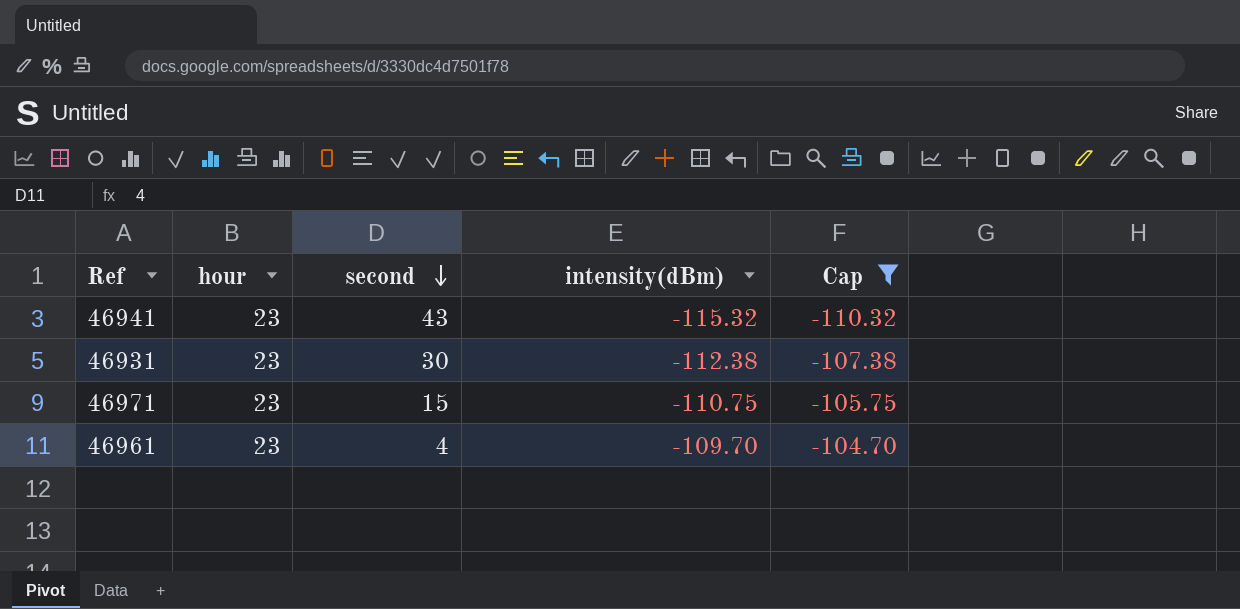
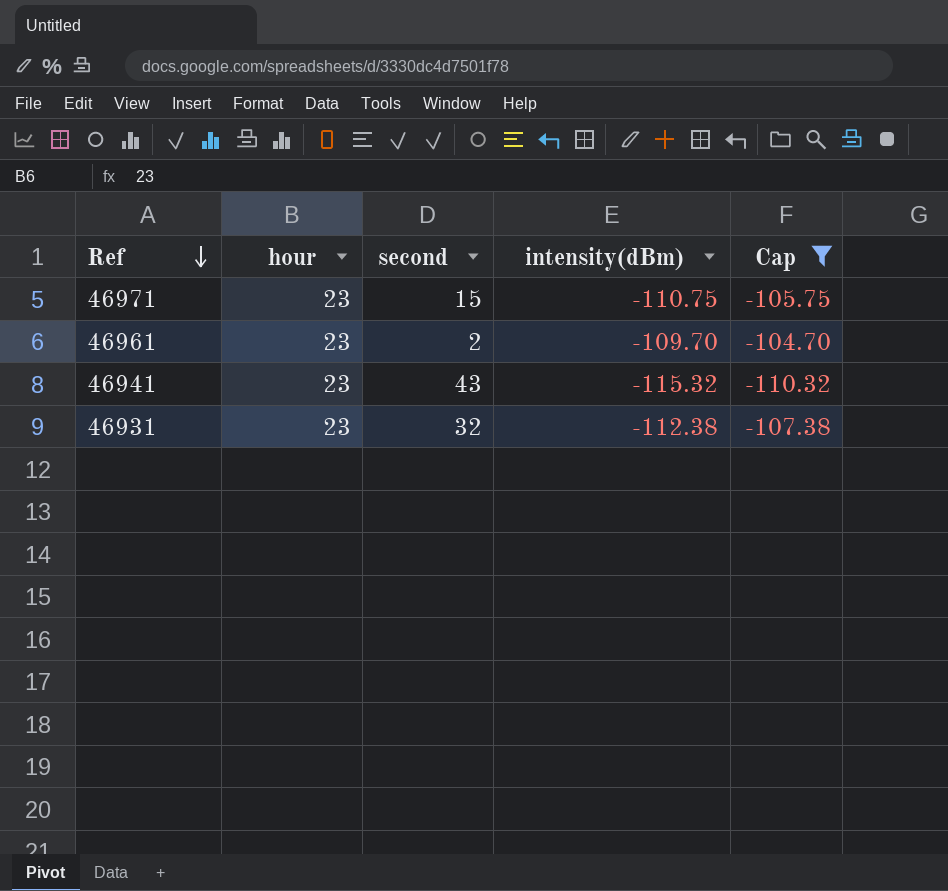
row order: second descending -> Ref descending
46961 | second: 4 -> 2
46931 | second: 30 -> 32

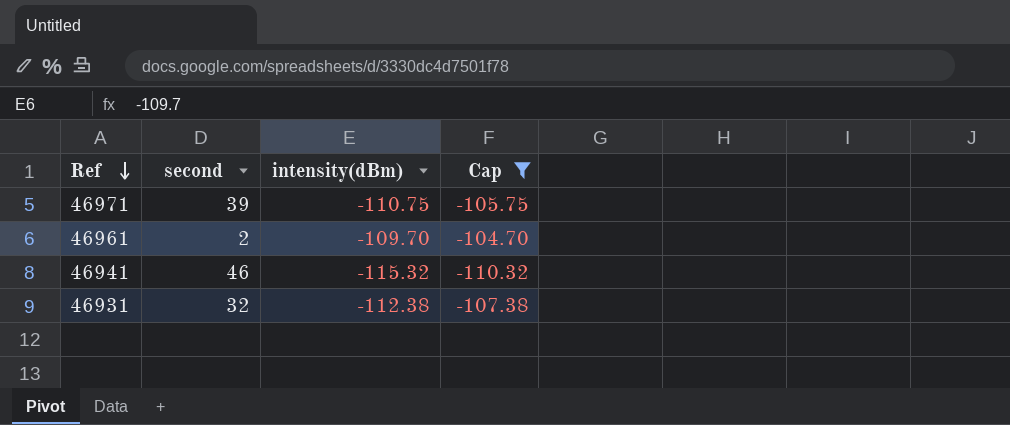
column hour | position: 2 -> none
46971 | second: 15 -> 39
46941 | second: 43 -> 46

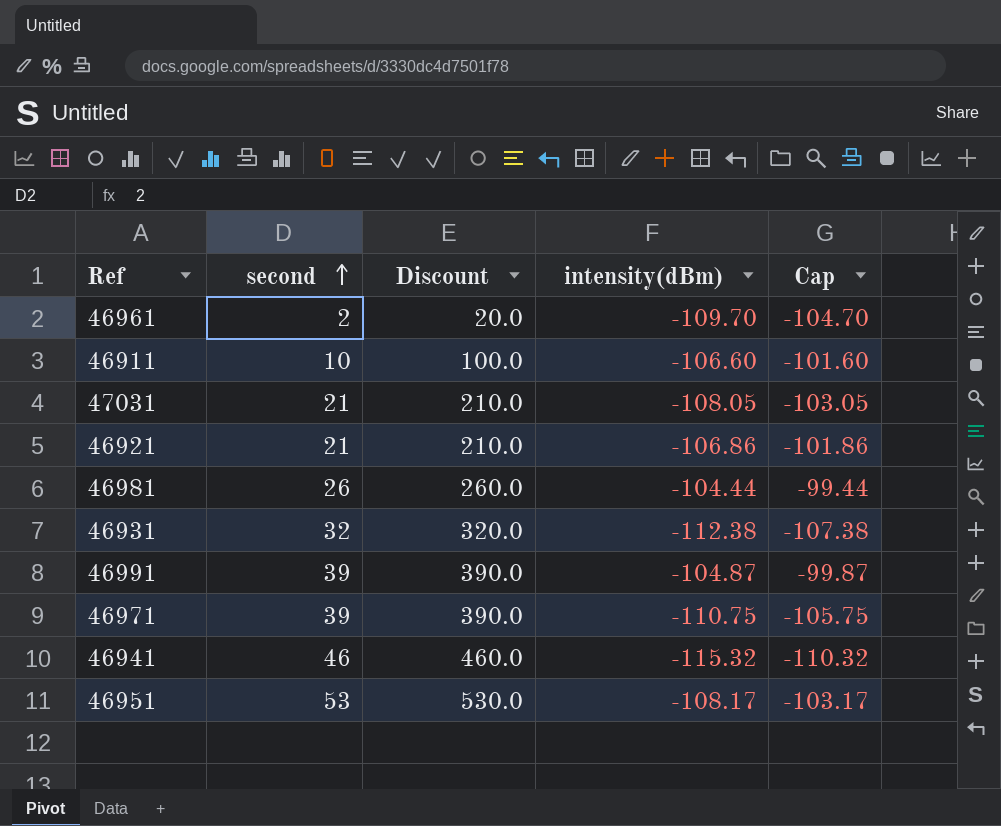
filter: Cap <= -104.70 -> none
row order: Ref descending -> second ascending
column Discount | formula: none -> [second] * 10

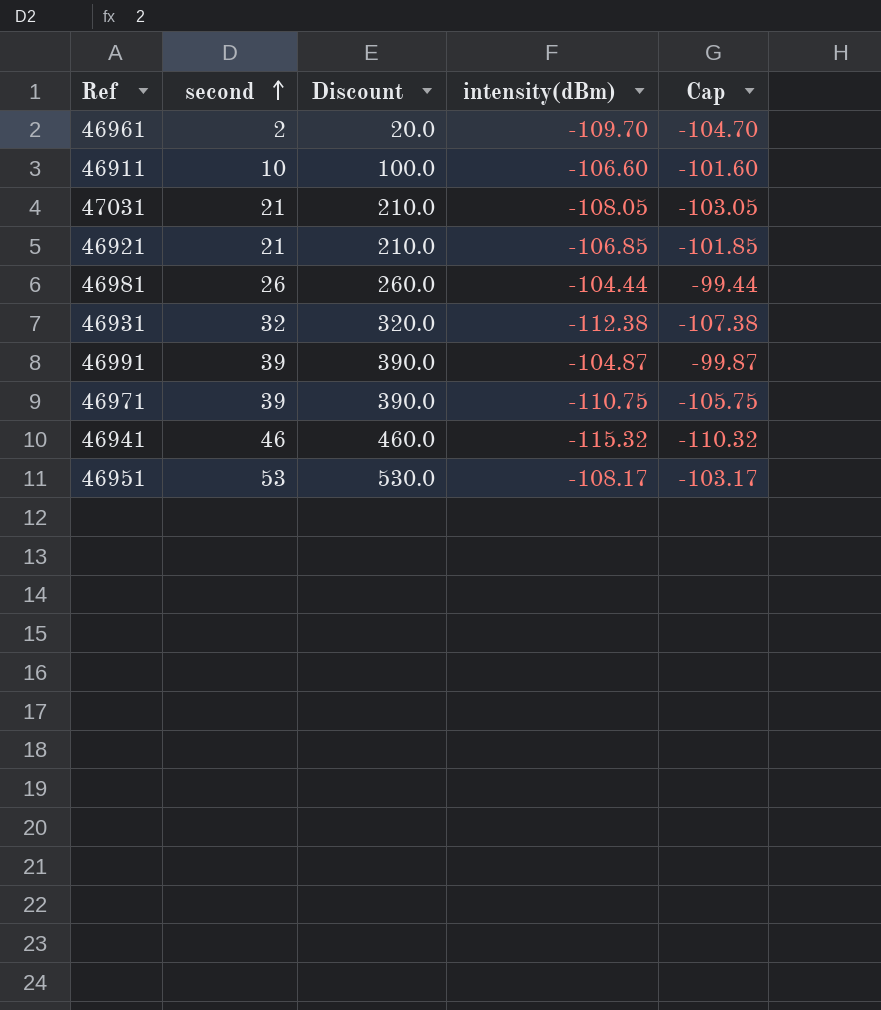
46921 | intensity(dBm): -106.86 -> -106.85
46921 | Cap: -101.86 -> -101.85

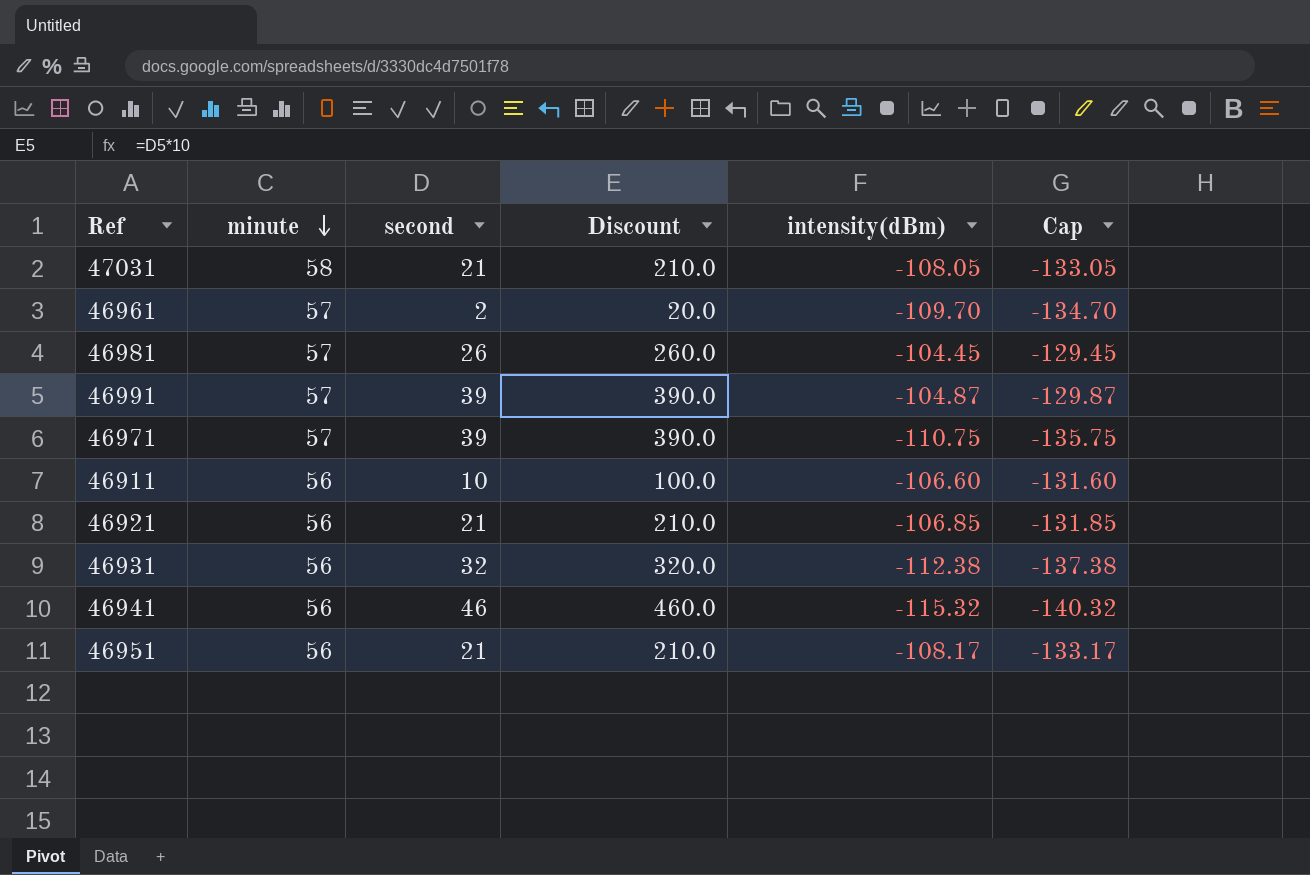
row order: second ascending -> minute descending
column minute | position: none -> 2
column Cap | formula: [intensity(dBm)] + 5 -> [intensity(dBm)] - 25
46981 | intensity(dBm): -104.44 -> -104.45
46951 | second: 53 -> 21
46951 | Discount: 530.0 -> 210.0

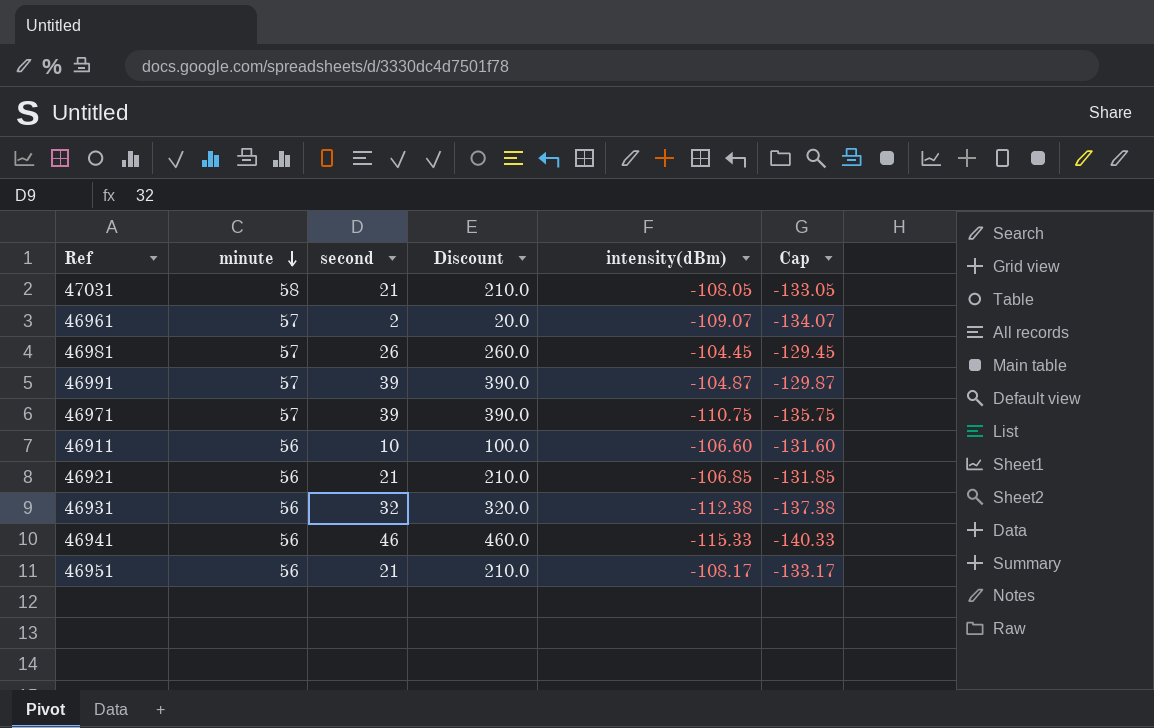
46961 | intensity(dBm): -109.70 -> -109.07
46961 | Cap: -134.70 -> -134.07
46941 | intensity(dBm): -115.32 -> -115.33
46941 | Cap: -140.32 -> -140.33

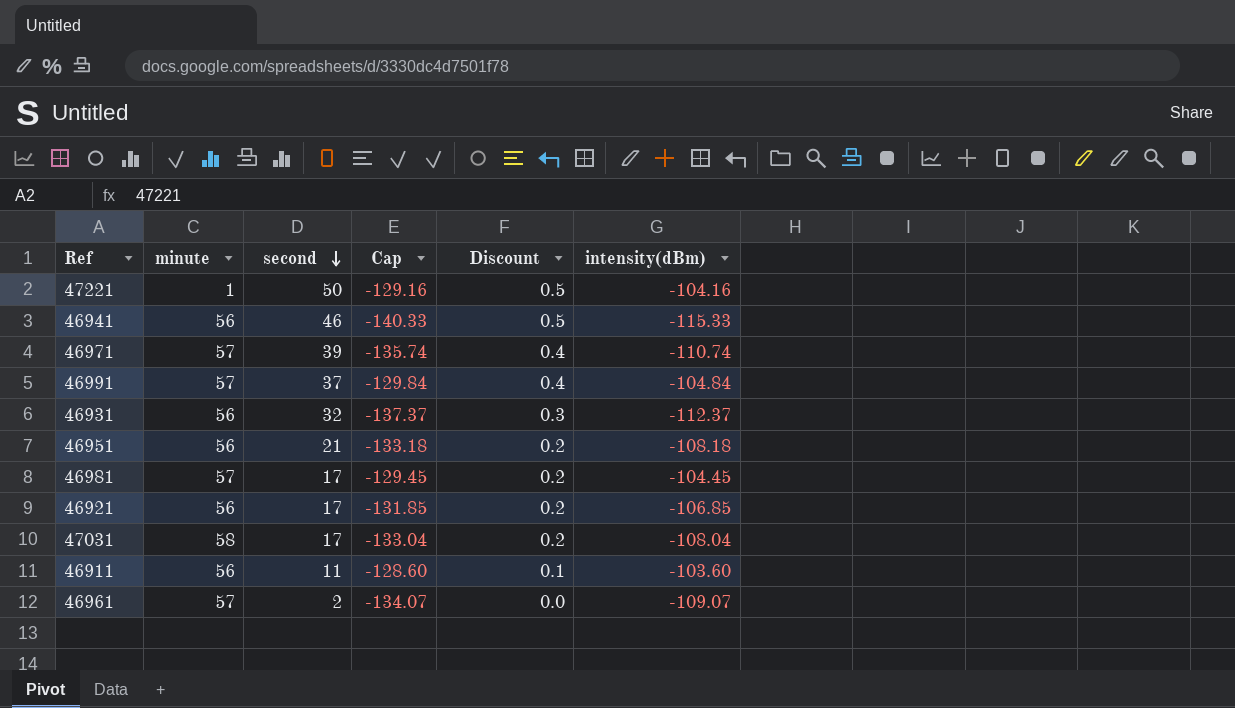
row order: minute descending -> second descending
column Cap | position: 6 -> 4
column Discount | formula: [second] * 10 -> [second] * 0.01
row 47221: none -> 1 | 50 | -129.16 | 0.5 | -104.16
46971 | Cap: -135.75 -> -135.74
46971 | intensity(dBm): -110.75 -> -110.74
46991 | second: 39 -> 37
46991 | Cap: -129.87 -> -129.84
46991 | intensity(dBm): -104.87 -> -104.84
46931 | Cap: -137.38 -> -137.37
46931 | intensity(dBm): -112.38 -> -112.37
46951 | Cap: -133.17 -> -133.18
46951 | intensity(dBm): -108.17 -> -108.18
46981 | second: 26 -> 17
46921 | second: 21 -> 17
47031 | second: 21 -> 17
47031 | Cap: -133.05 -> -133.04
47031 | intensity(dBm): -108.05 -> -108.04
46911 | second: 10 -> 11
46911 | Cap: -131.60 -> -128.60
46911 | intensity(dBm): -106.60 -> -103.60

